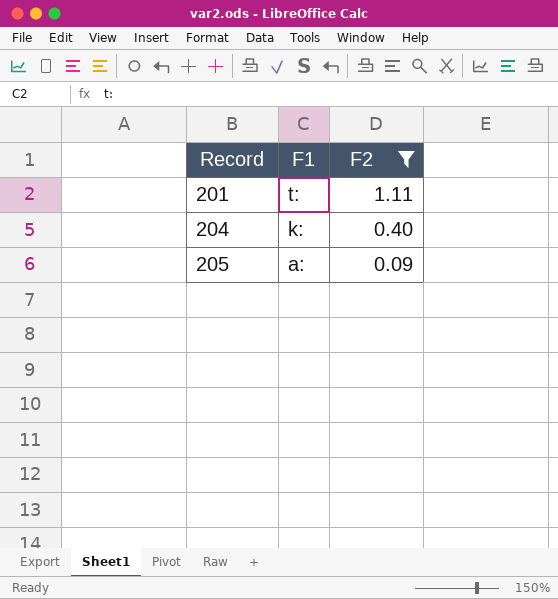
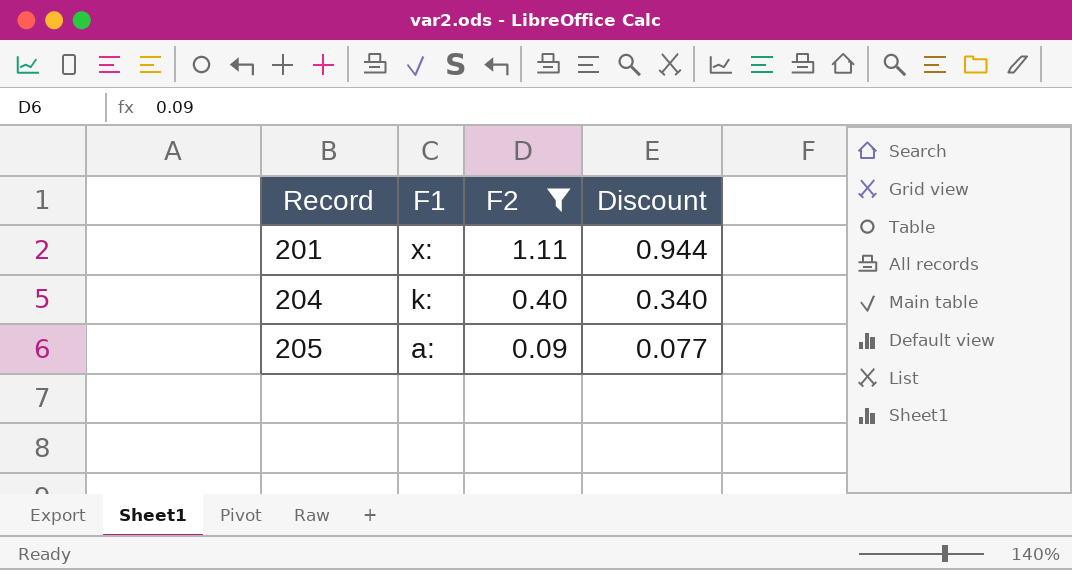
column Discount | formula: none -> [F2] * 0.85
201 | F1: t: -> x:

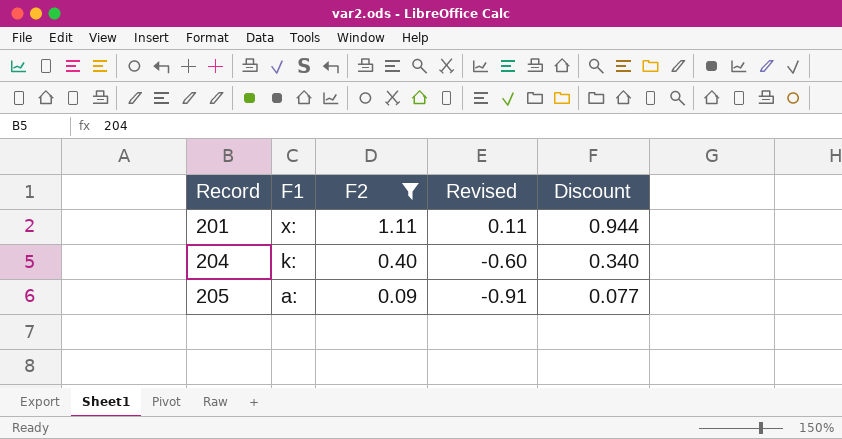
column Revised | formula: none -> [F2] - 1

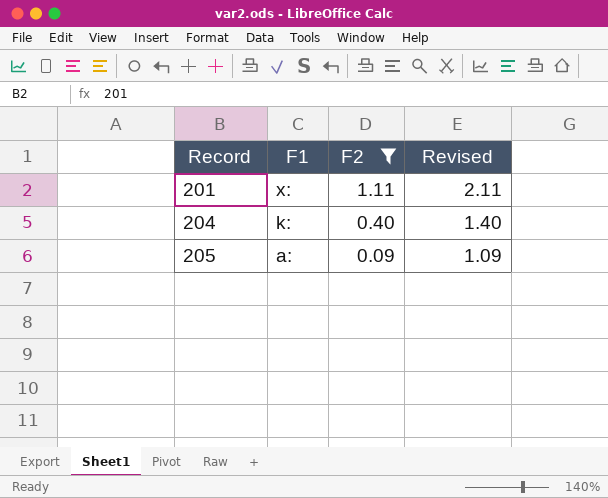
column Discount | formula: [F2] * 0.85 -> none
column Revised | formula: [F2] - 1 -> [F2] + 1

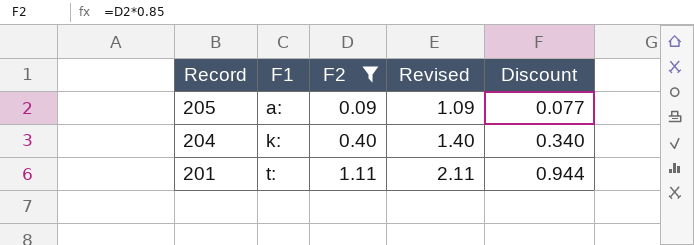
row order: Record ascending -> Record descending
column Discount | formula: none -> [F2] * 0.85
201 | F1: x: -> t:

